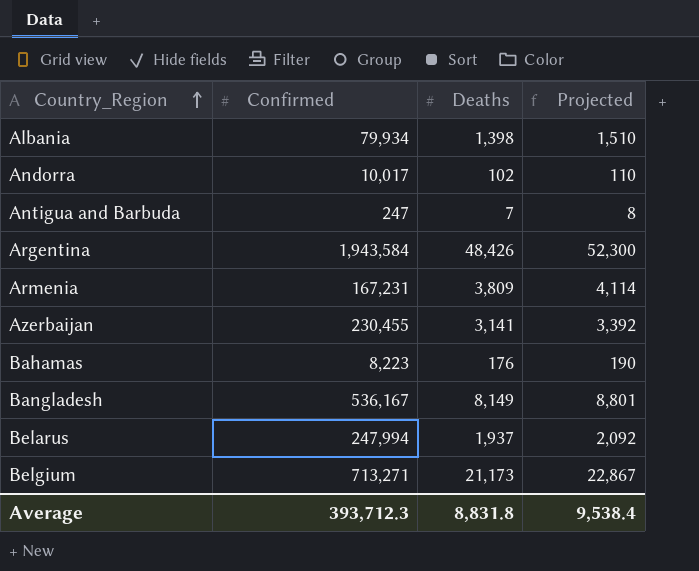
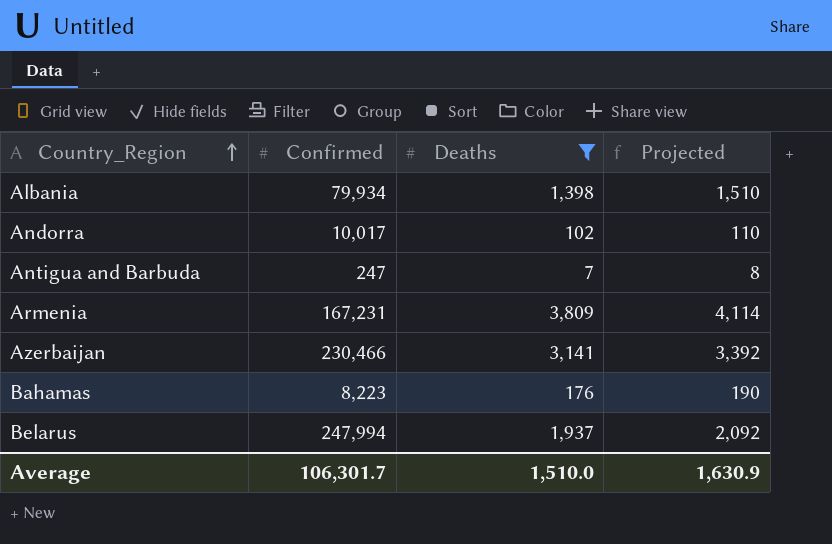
filter: none -> Deaths <= 3,809
Azerbaijan | Confirmed: 230,455 -> 230,466
Average | Confirmed: 393,712.3 -> 106,301.7
Average | Deaths: 8,831.8 -> 1,510.0
Average | Projected: 9,538.4 -> 1,630.9

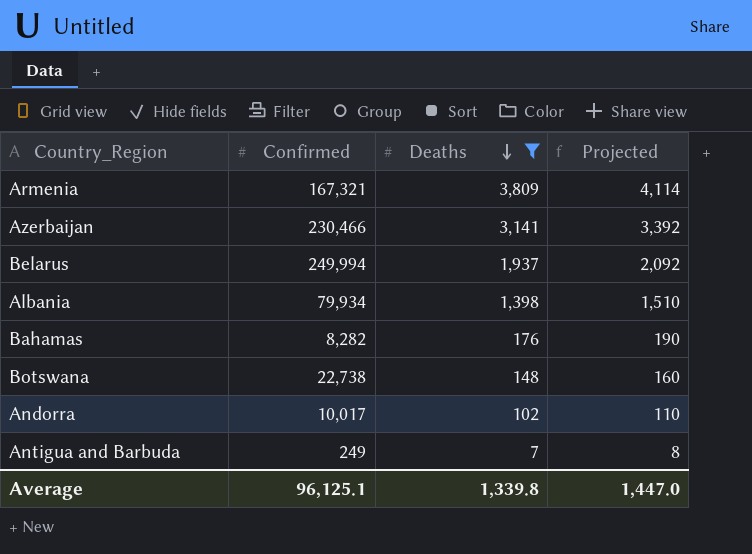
row order: Country_Region ascending -> Deaths descending
Armenia | Confirmed: 167,231 -> 167,321
Belarus | Confirmed: 247,994 -> 249,994
Bahamas | Confirmed: 8,223 -> 8,282
row Botswana: none -> 22,738 | 148 | 160
Antigua and Barbuda | Confirmed: 247 -> 249
Average | Confirmed: 106,301.7 -> 96,125.1
Average | Deaths: 1,510.0 -> 1,339.8
Average | Projected: 1,630.9 -> 1,447.0

